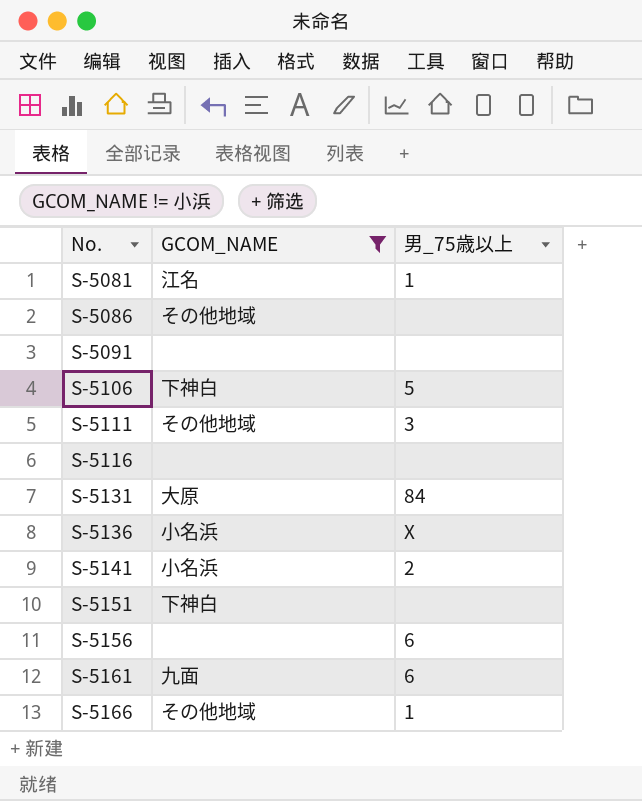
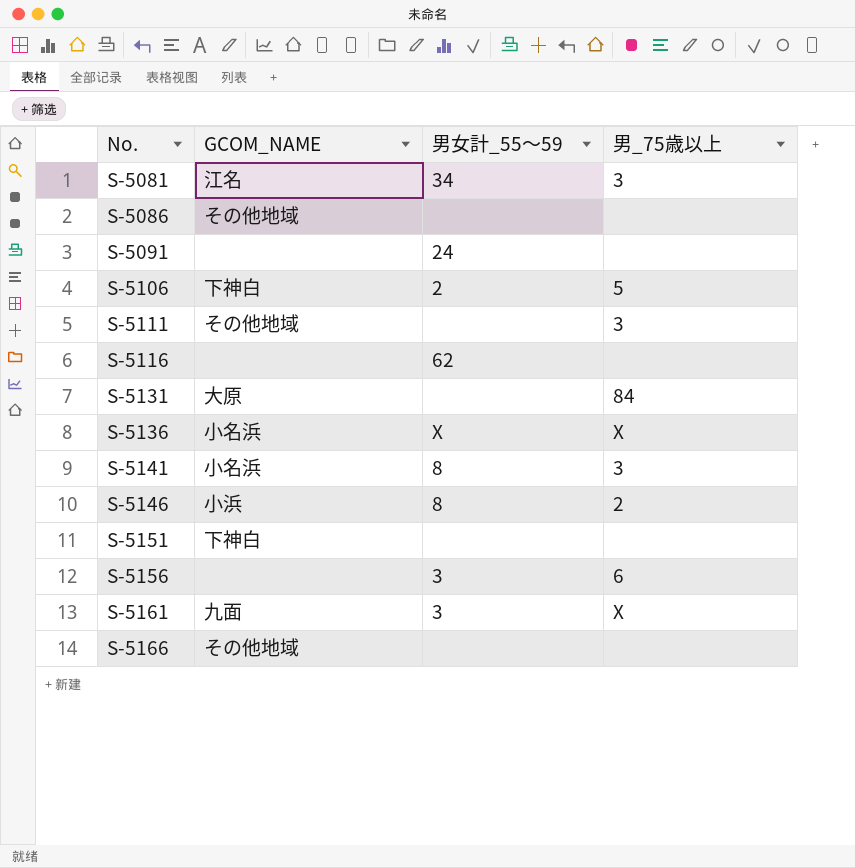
filter: GCOM_NAME != 小浜 -> none
column 男女計_55～59 | position: none -> 3
S-5081 | 男_75歳以上: 1 -> 3
S-5141 | 男_75歳以上: 2 -> 3
S-5161 | 男_75歳以上: 6 -> X
S-5166 | 男_75歳以上: 1 -> none

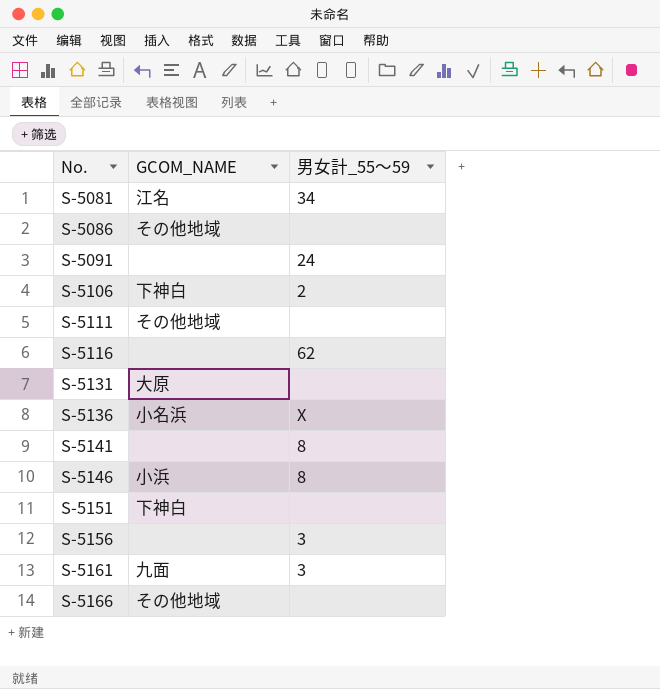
column 男_75歳以上 | position: 4 -> none
S-5141 | GCOM_NAME: 小名浜 -> none

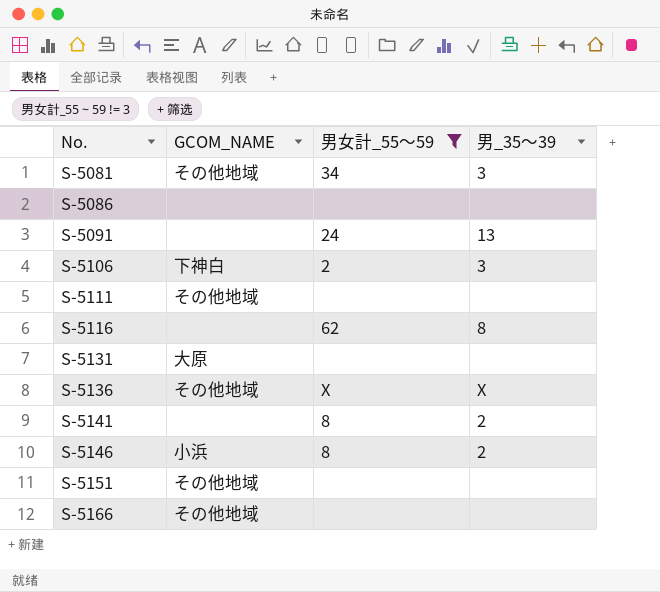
filter: none -> 男女計_55～59 != 3
column 男_35～39 | position: none -> 4
S-5081 | GCOM_NAME: 江名 -> その他地域
S-5086 | GCOM_NAME: その他地域 -> none
S-5136 | GCOM_NAME: 小名浜 -> その他地域
S-5151 | GCOM_NAME: 下神白 -> その他地域

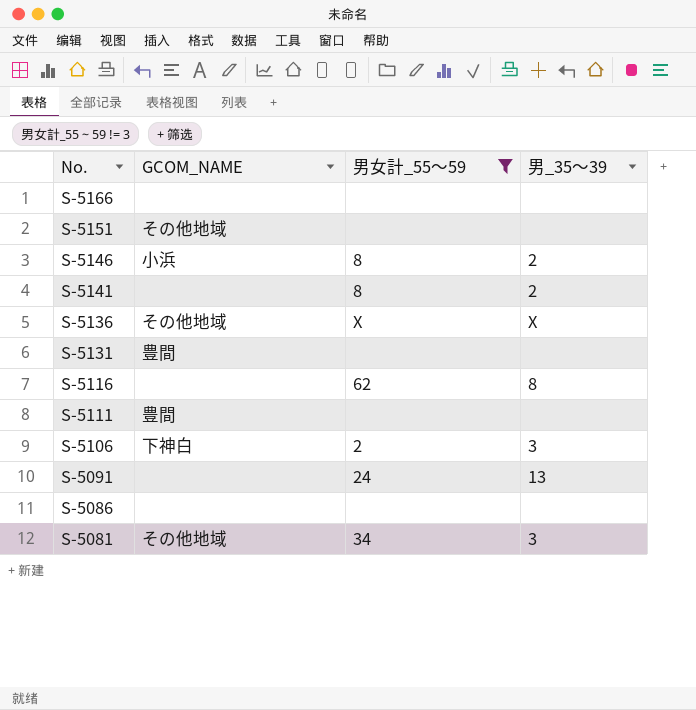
row order: No. ascending -> No. descending
S-5166 | GCOM_NAME: その他地域 -> none
S-5131 | GCOM_NAME: 大原 -> 豊間
S-5111 | GCOM_NAME: その他地域 -> 豊間

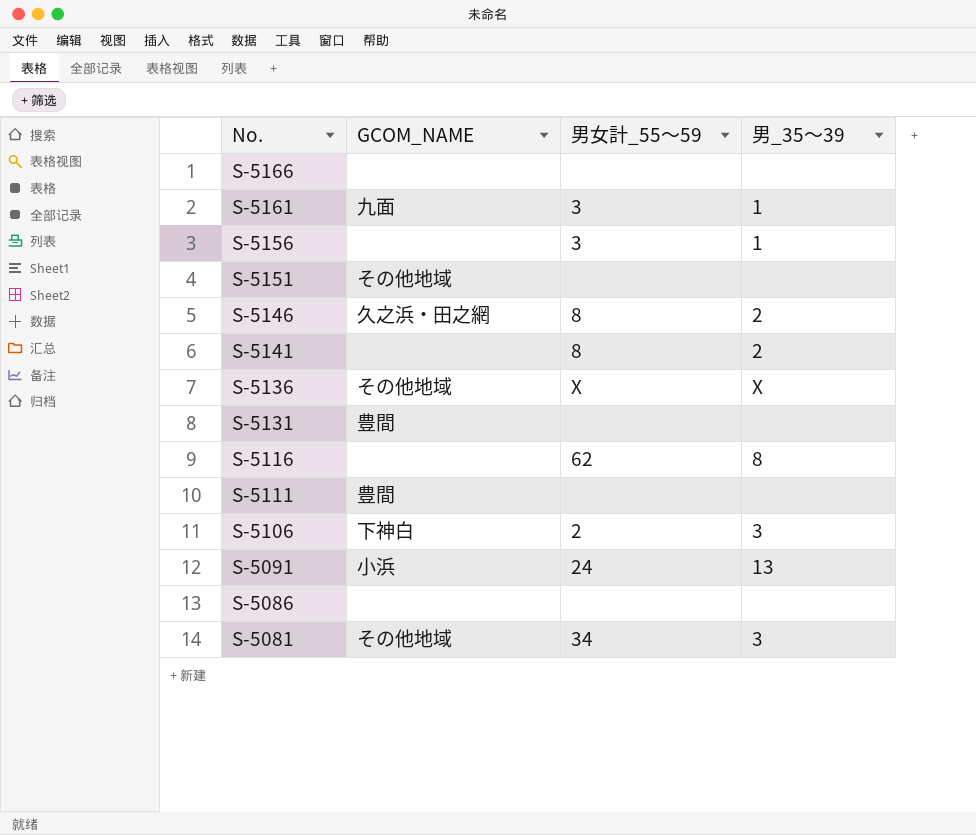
filter: 男女計_55～59 != 3 -> none
S-5146 | GCOM_NAME: 小浜 -> 久之浜・田之網
S-5091 | GCOM_NAME: none -> 小浜

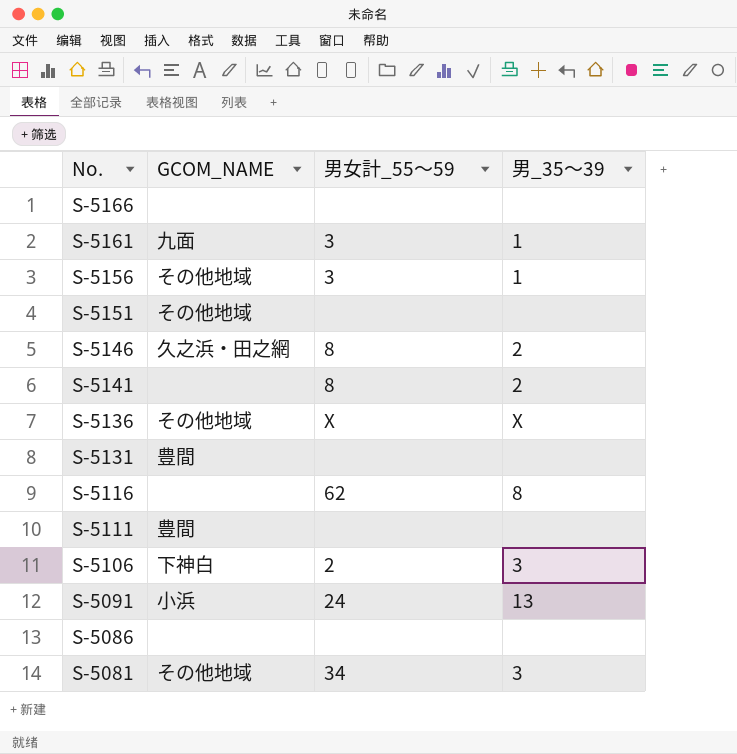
S-5156 | GCOM_NAME: none -> その他地域

